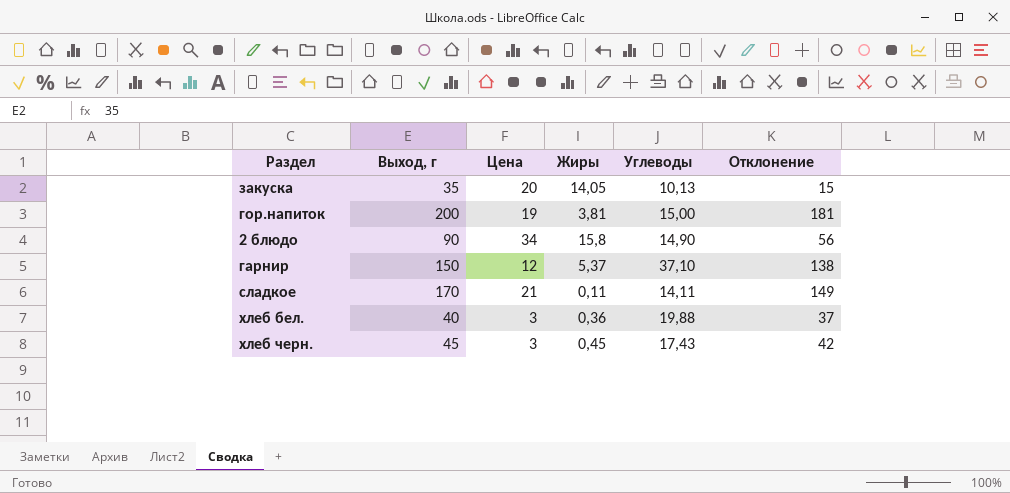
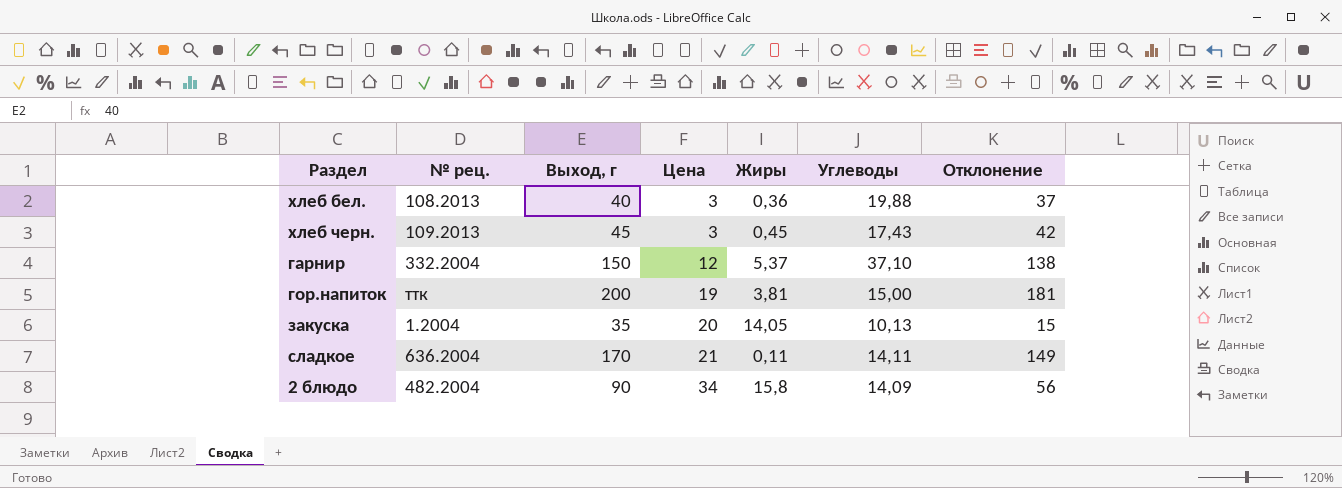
row order: none -> Цена ascending
column № рец. | position: none -> 2
2 блюдо | Углеводы: 14,90 -> 14,09

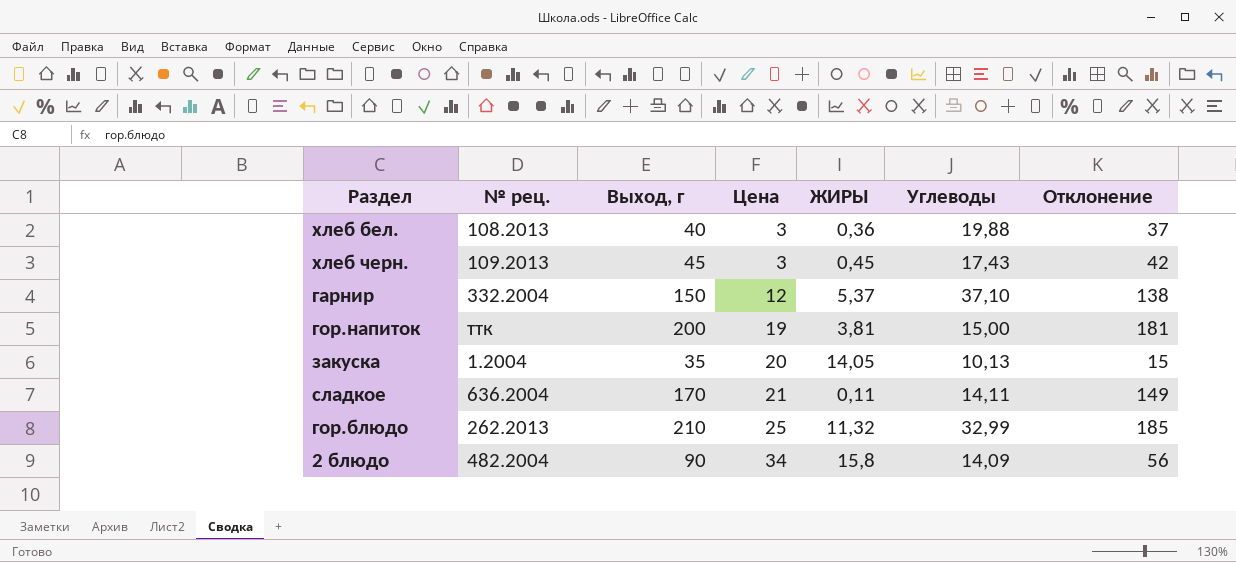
column name: Жиры -> ЖИРЫ
row гор.блюдо: none -> 262.2013 | 210 | 25 | 11,32 | 32,99 | 185

